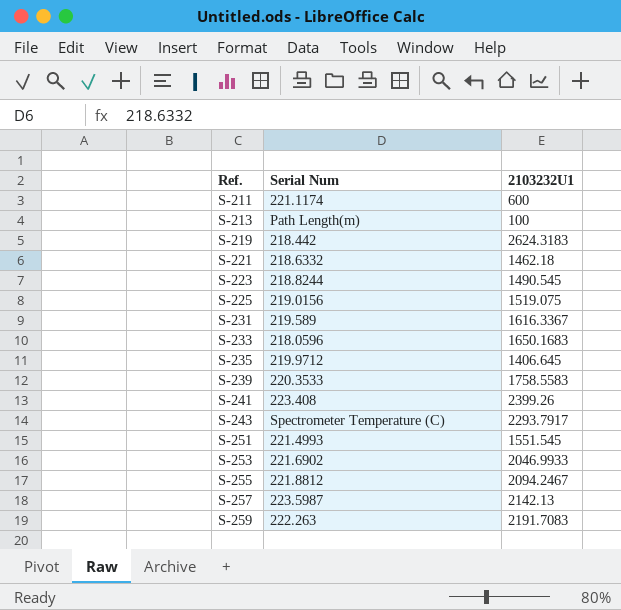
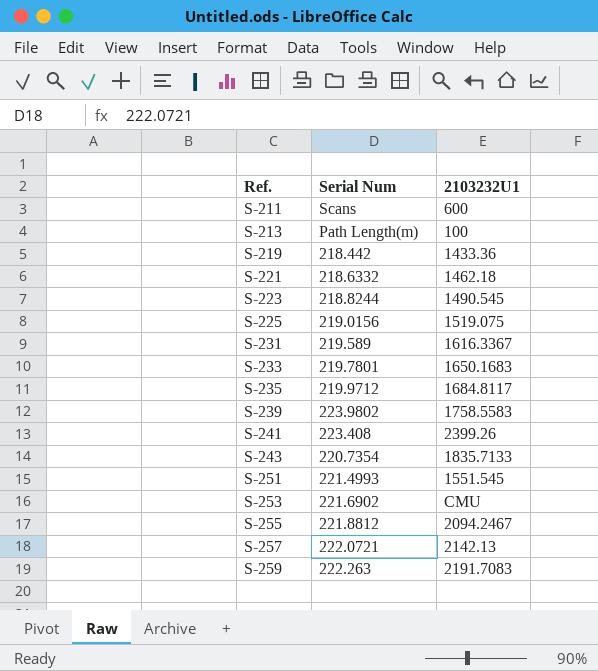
S-211 | Serial Num: 221.1174 -> Scans
S-219 | 2103232U1: 2624.3183 -> 1433.36
S-233 | Serial Num: 218.0596 -> 219.7801
S-235 | 2103232U1: 1406.645 -> 1684.8117
S-239 | Serial Num: 220.3533 -> 223.9802
S-243 | Serial Num: Spectrometer Temperature (C) -> 220.7354
S-243 | 2103232U1: 2293.7917 -> 1835.7133
S-253 | 2103232U1: 2046.9933 -> CMU
S-257 | Serial Num: 223.5987 -> 222.0721

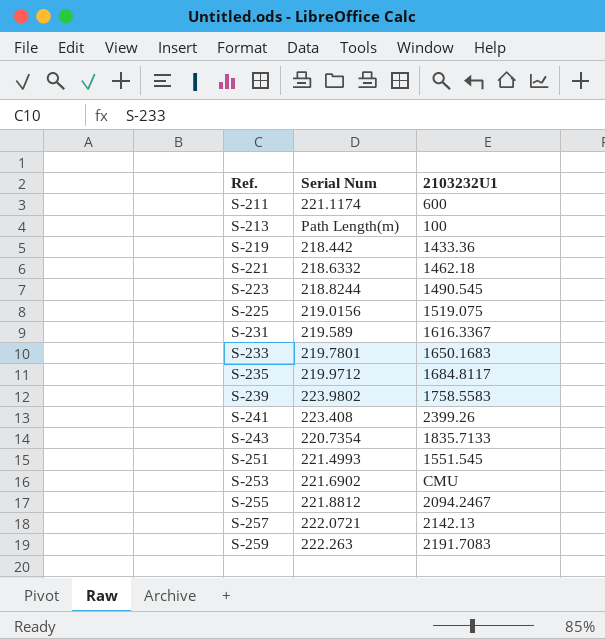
S-211 | Serial Num: Scans -> 221.1174

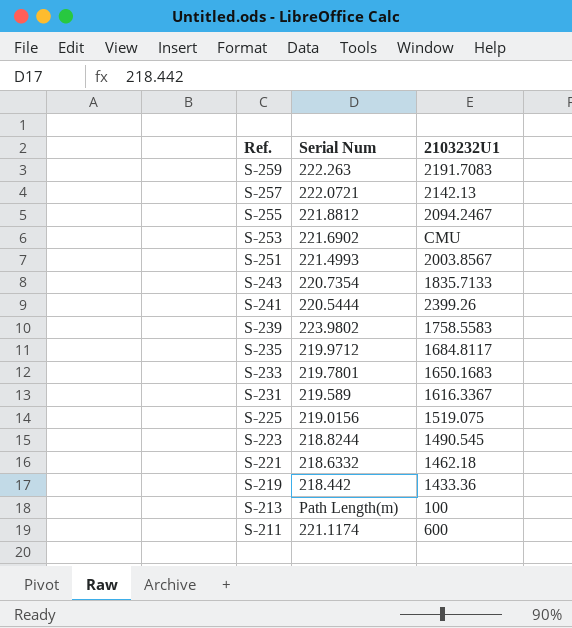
row order: Ref. ascending -> Ref. descending
S-251 | 2103232U1: 1551.545 -> 2003.8567
S-241 | Serial Num: 223.408 -> 220.5444

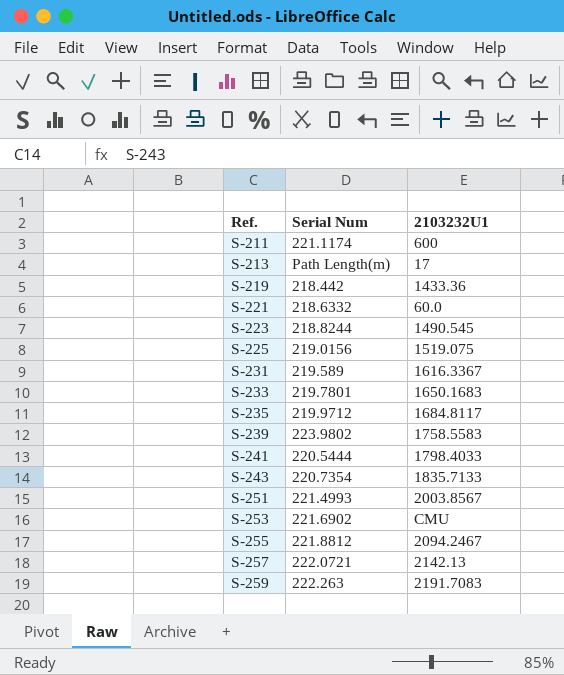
row order: Ref. descending -> Ref. ascending
S-213 | 2103232U1: 100 -> 17
S-221 | 2103232U1: 1462.18 -> 60.0
S-241 | 2103232U1: 2399.26 -> 1798.4033

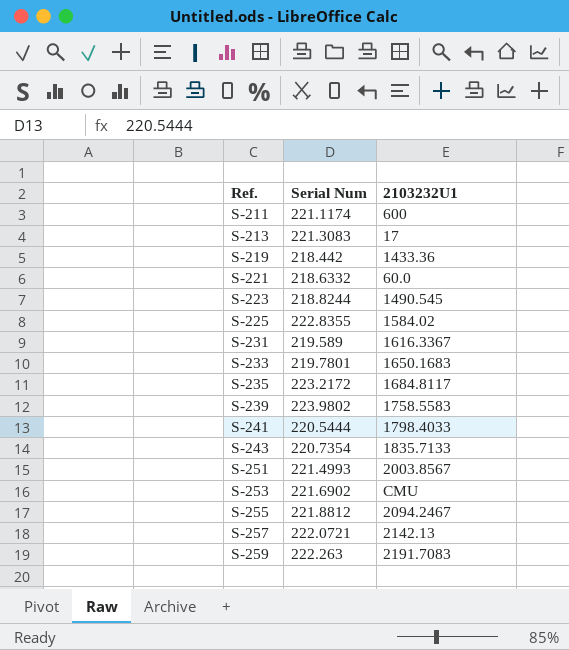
S-213 | Serial Num: Path Length(m) -> 221.3083
S-225 | Serial Num: 219.0156 -> 222.8355
S-225 | 2103232U1: 1519.075 -> 1584.02
S-235 | Serial Num: 219.9712 -> 223.2172

